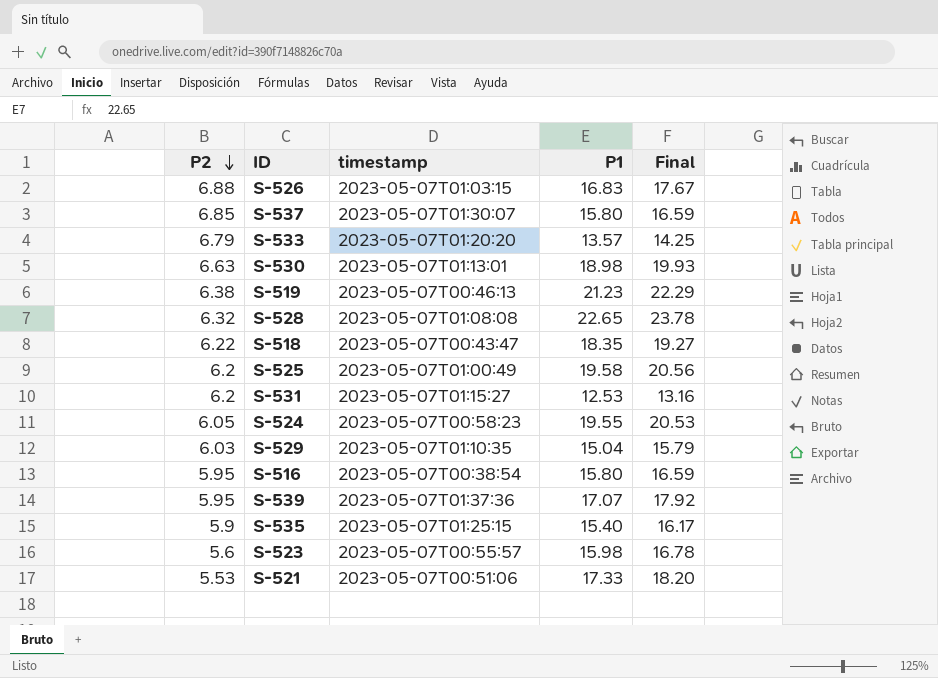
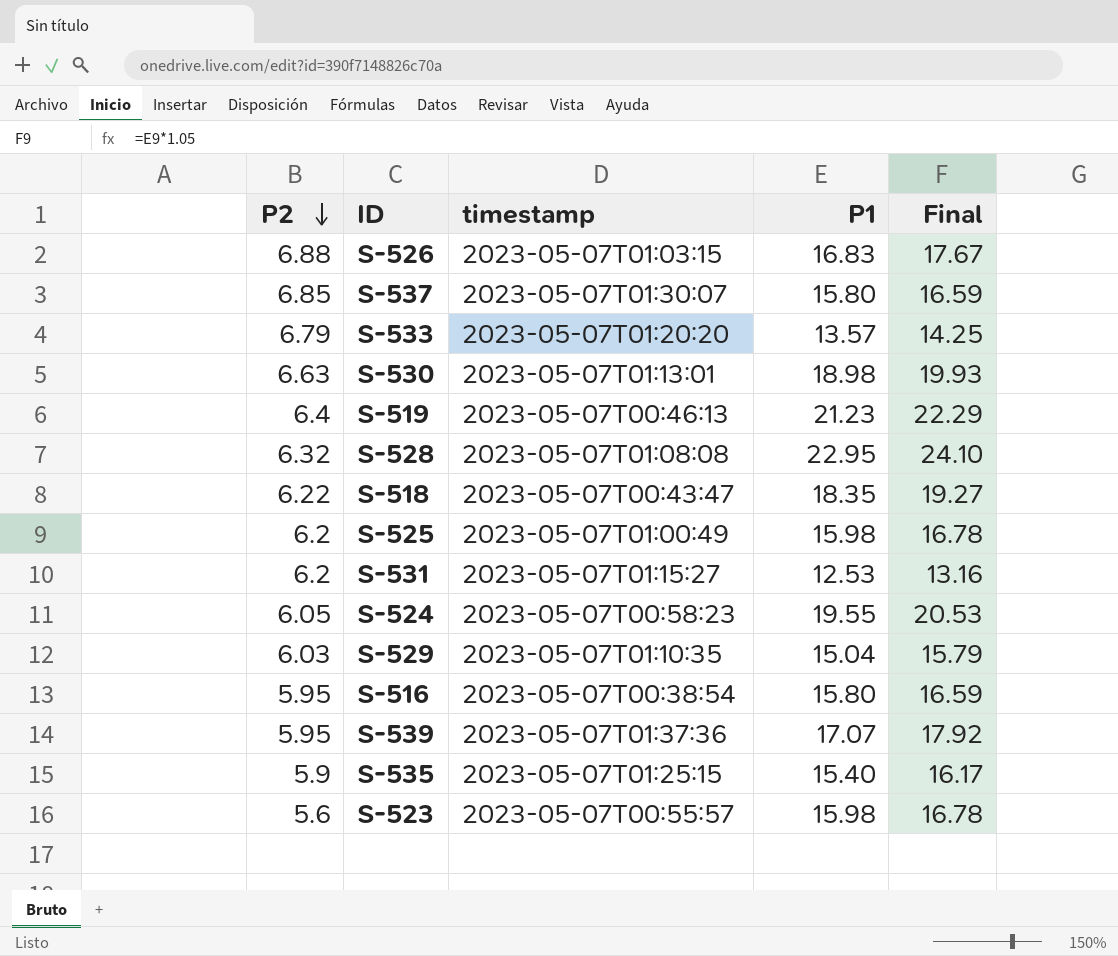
row S-521: 5.53 | 2023-05-07T00:51:06 | 17.33 | 18.20 -> none
S-519 | P2: 6.38 -> 6.4
S-528 | P1: 22.65 -> 22.95
S-528 | Final: 23.78 -> 24.10
S-525 | P1: 19.58 -> 15.98
S-525 | Final: 20.56 -> 16.78

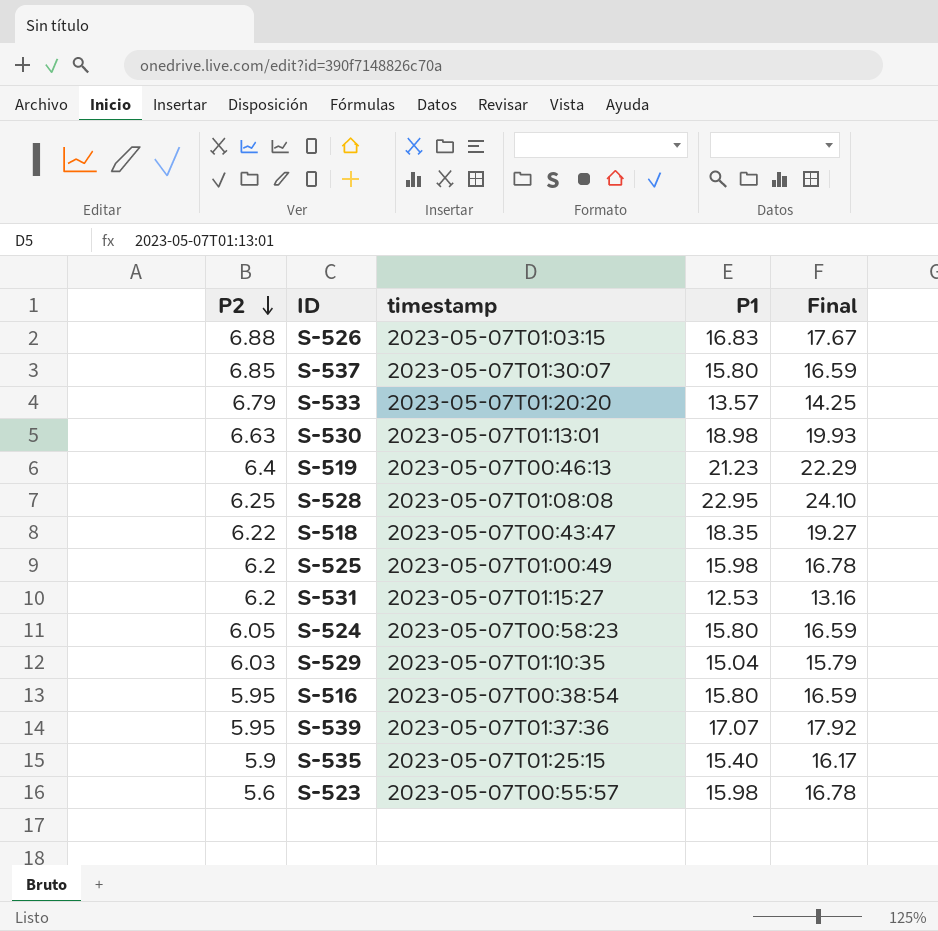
S-528 | P2: 6.32 -> 6.25
S-524 | P1: 19.55 -> 15.80
S-524 | Final: 20.53 -> 16.59

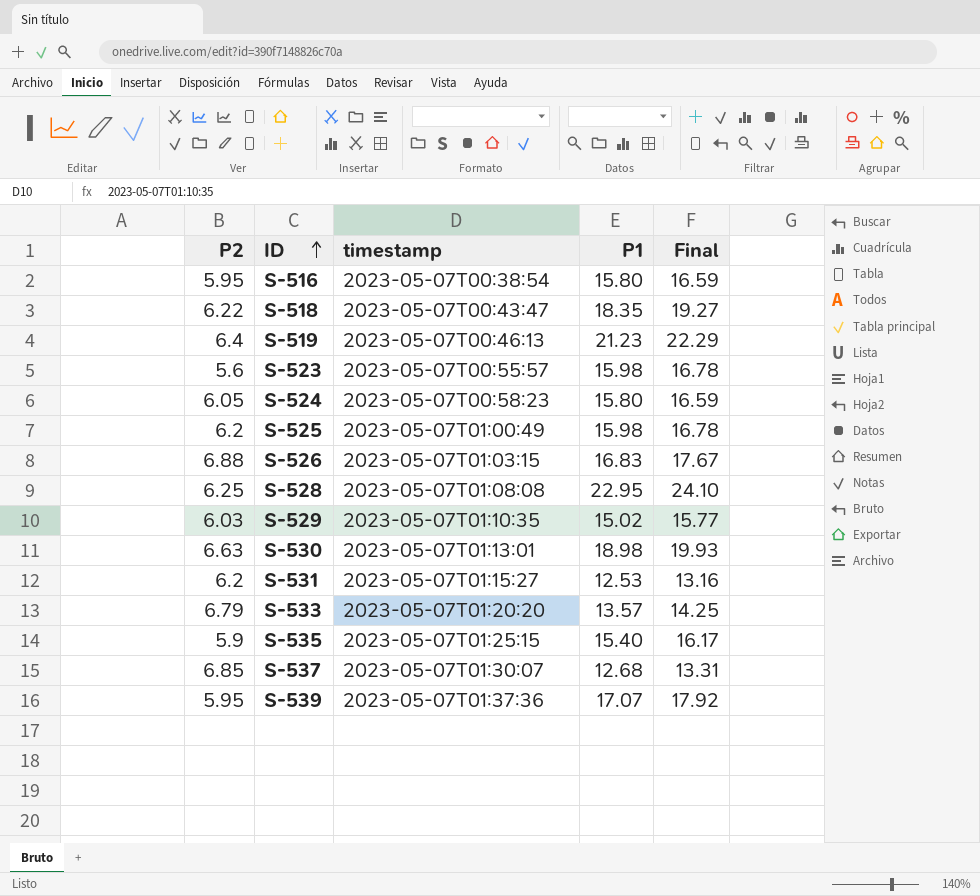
row order: P2 descending -> ID ascending
S-529 | P1: 15.04 -> 15.02
S-529 | Final: 15.79 -> 15.77
S-537 | P1: 15.80 -> 12.68
S-537 | Final: 16.59 -> 13.31

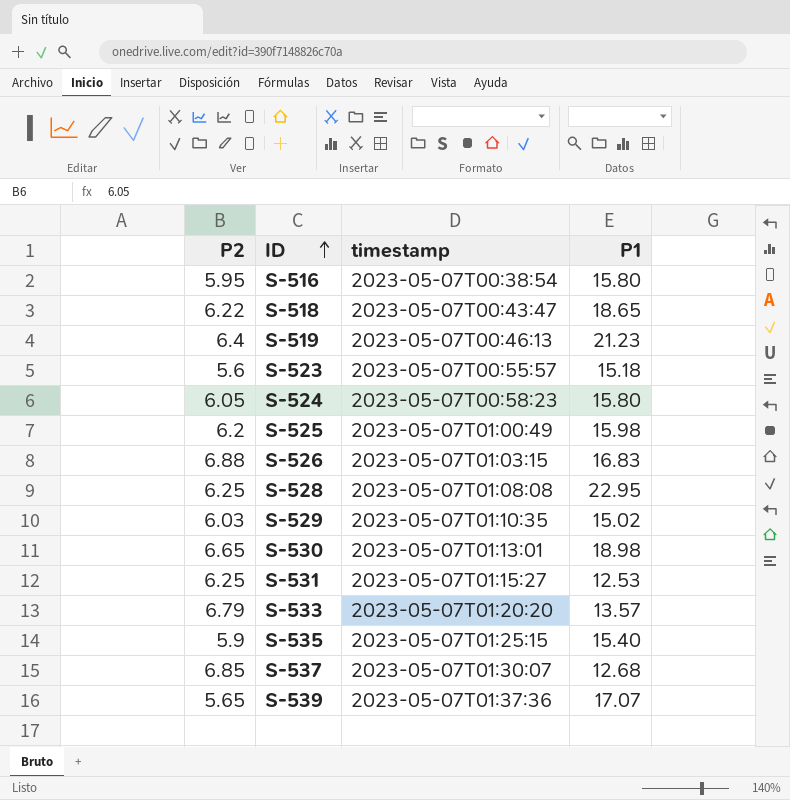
column Final | formula: [P1] * 1.05 -> none
S-518 | P1: 18.35 -> 18.65
S-523 | P1: 15.98 -> 15.18
S-530 | P2: 6.63 -> 6.65
S-531 | P2: 6.2 -> 6.25
S-539 | P2: 5.95 -> 5.65

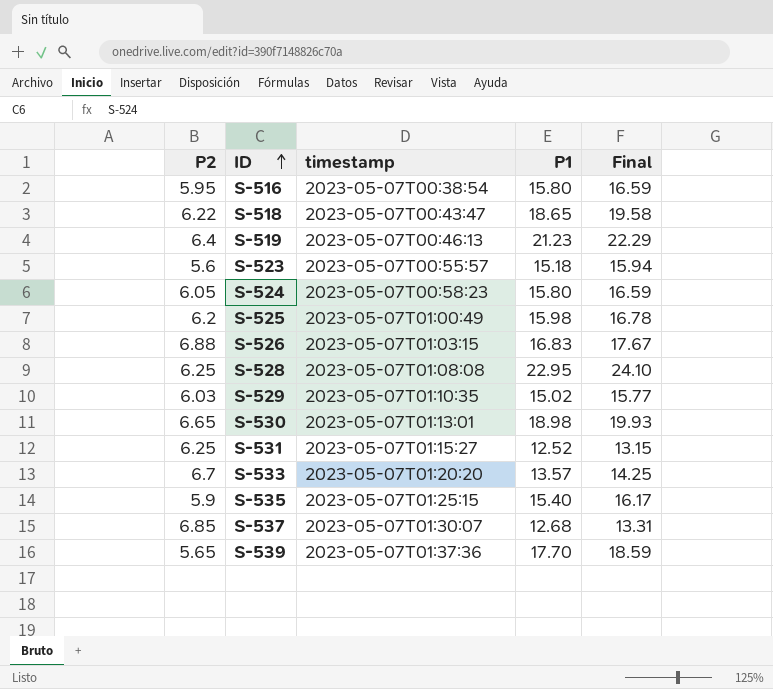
column Final | formula: none -> [P1] * 1.05
S-531 | P1: 12.53 -> 12.52
S-533 | P2: 6.79 -> 6.7
S-539 | P1: 17.07 -> 17.70

